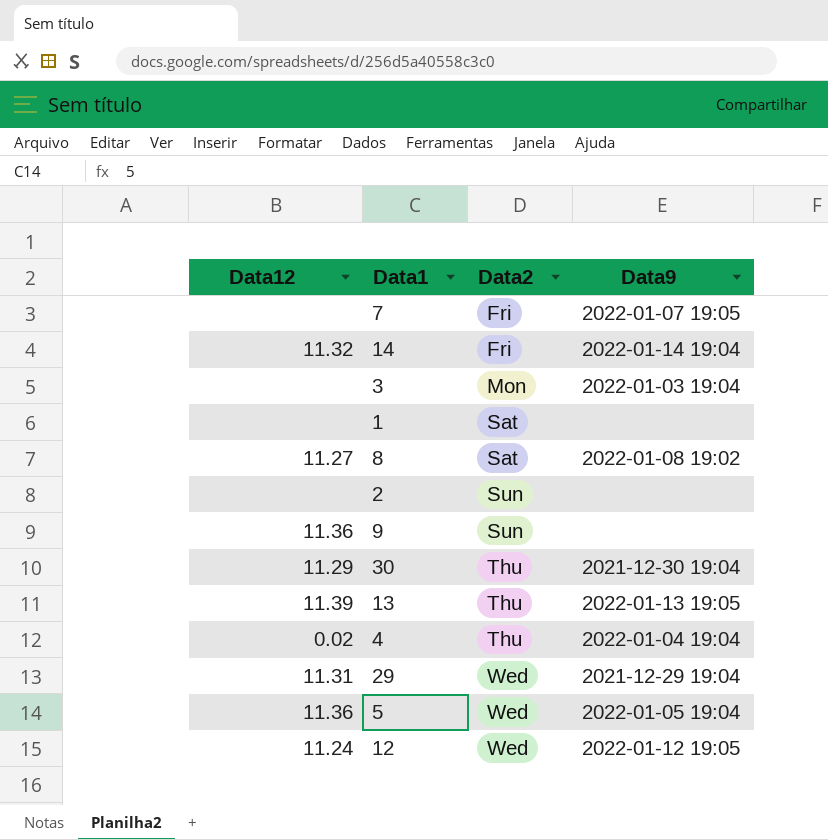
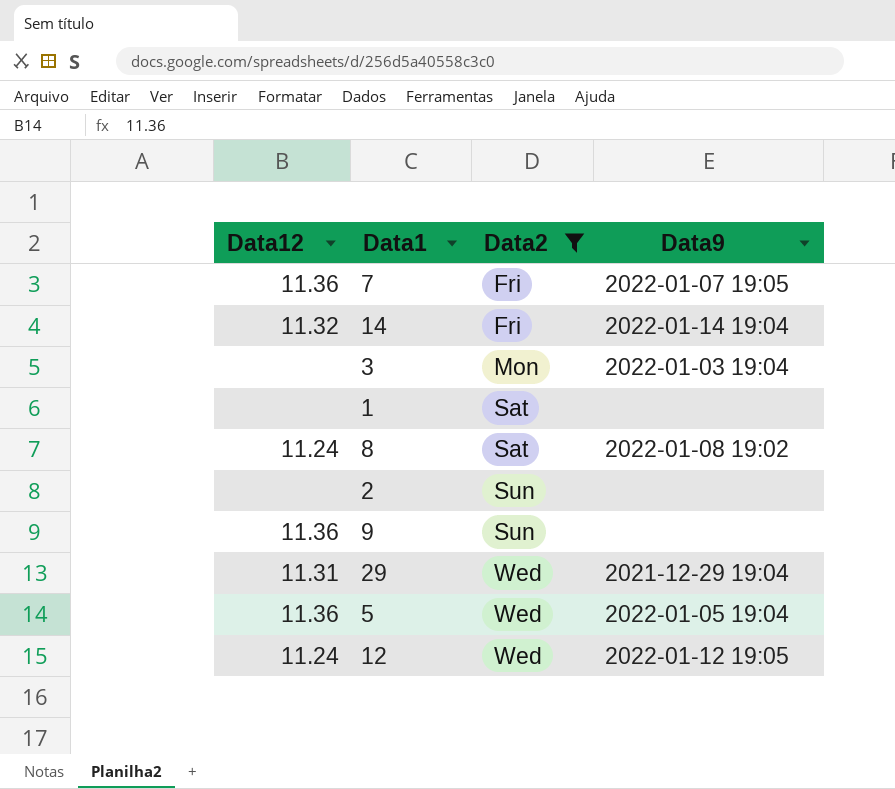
filter: none -> Data2 != Thu
7 | Data12: none -> 11.36
8 | Data12: 11.27 -> 11.24

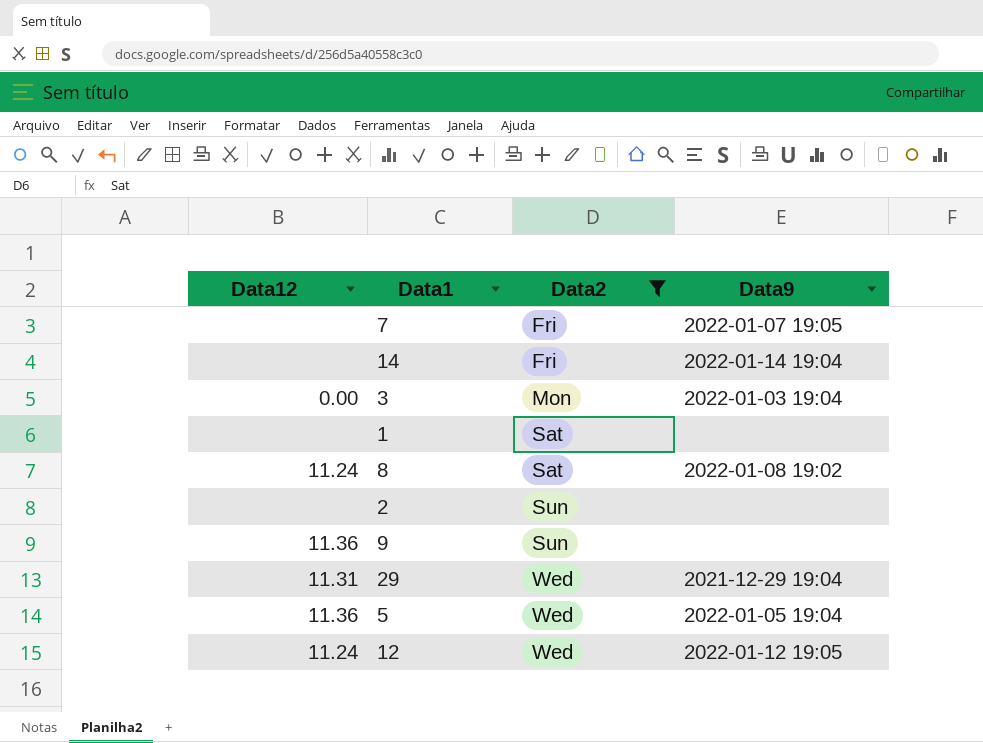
7 | Data12: 11.36 -> none
14 | Data12: 11.32 -> none
3 | Data12: none -> 0.00

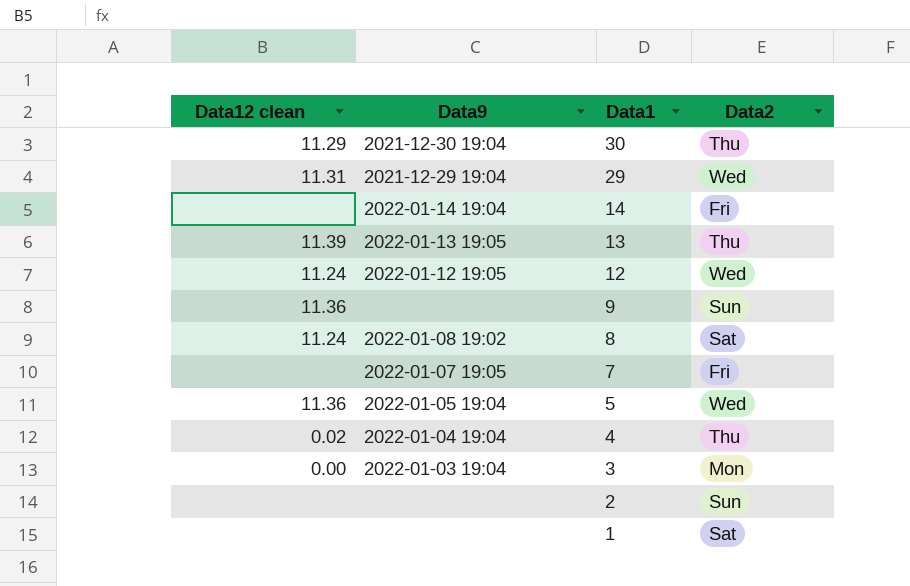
filter: Data2 != Thu -> none
row order: Data2 ascending -> Data1 descending
column name: Data12 -> Data12 clean
column Data9 | position: 4 -> 2

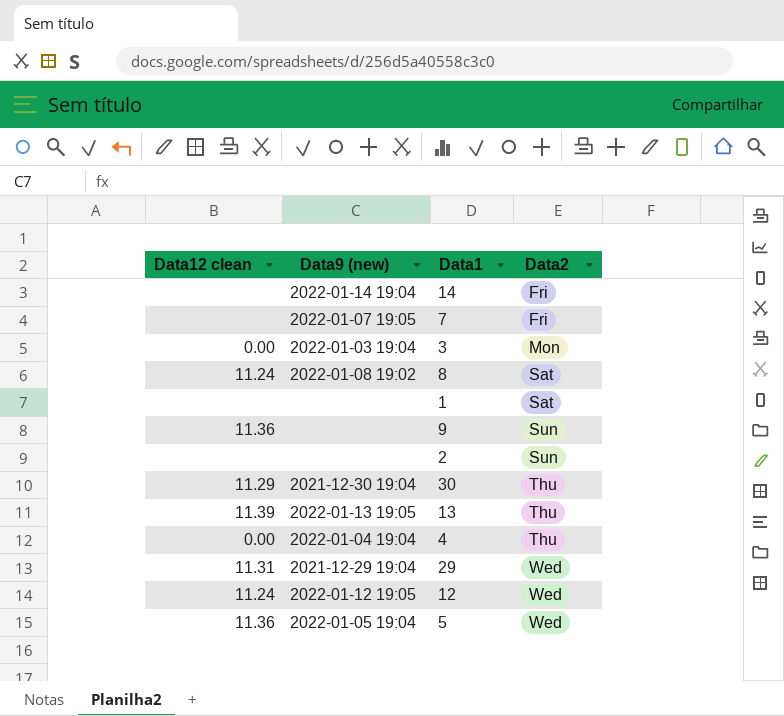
row order: Data1 descending -> Data2 ascending
column name: Data9 -> Data9 (new)
4 | Data12 clean: 0.02 -> 0.00

